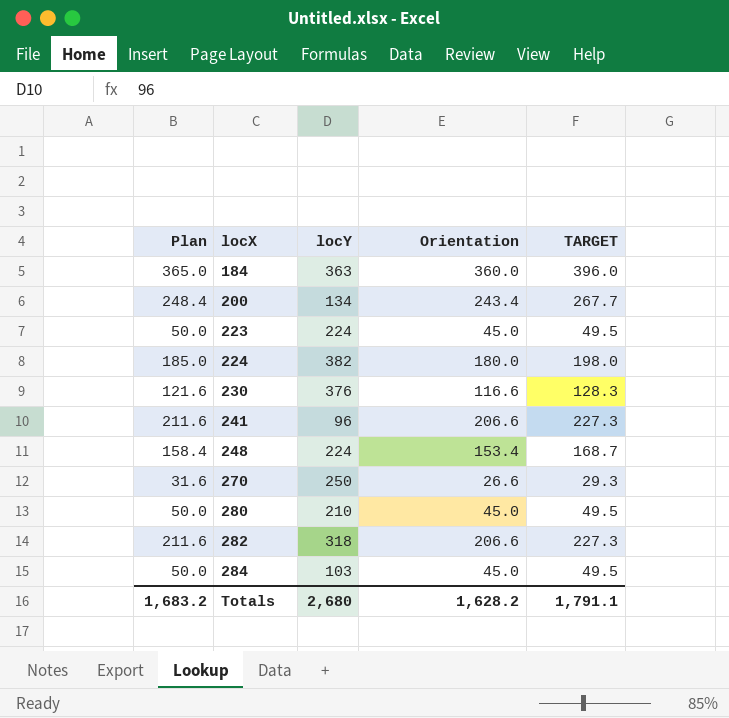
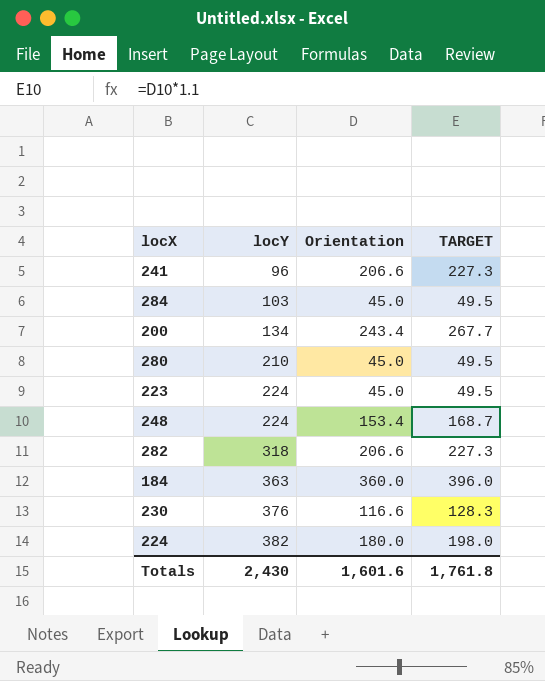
row order: locX ascending -> locY ascending
column Plan | formula: [Orientation] + 5 -> none
row 270: 31.6 | 250 | 26.6 | 29.3 -> none
Totals | locY: 2,680 -> 2,430
Totals | Orientation: 1,628.2 -> 1,601.6
Totals | TARGET: 1,791.1 -> 1,761.8

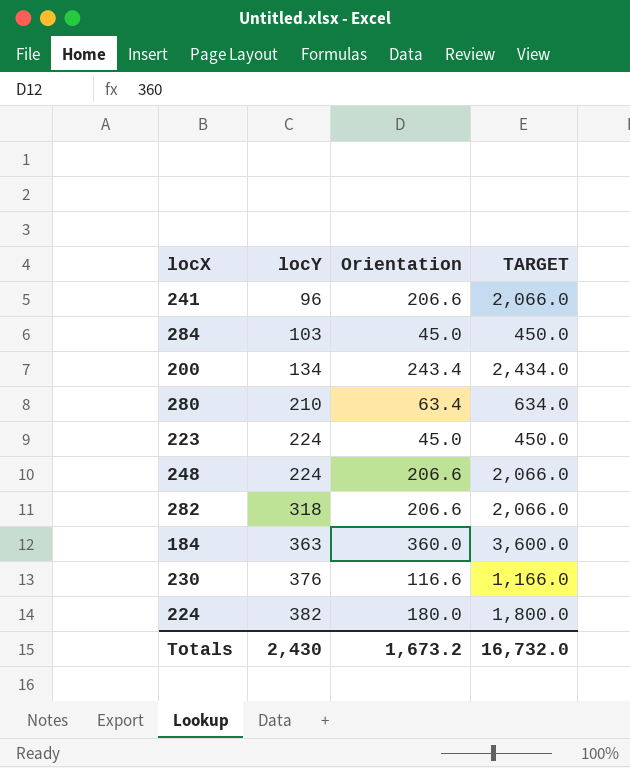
column TARGET | formula: [Orientation] * 1.1 -> [Orientation] * 10
280 | Orientation: 45.0 -> 63.4
248 | Orientation: 153.4 -> 206.6
Totals | Orientation: 1,601.6 -> 1,673.2
Totals | TARGET: 1,761.8 -> 16,732.0

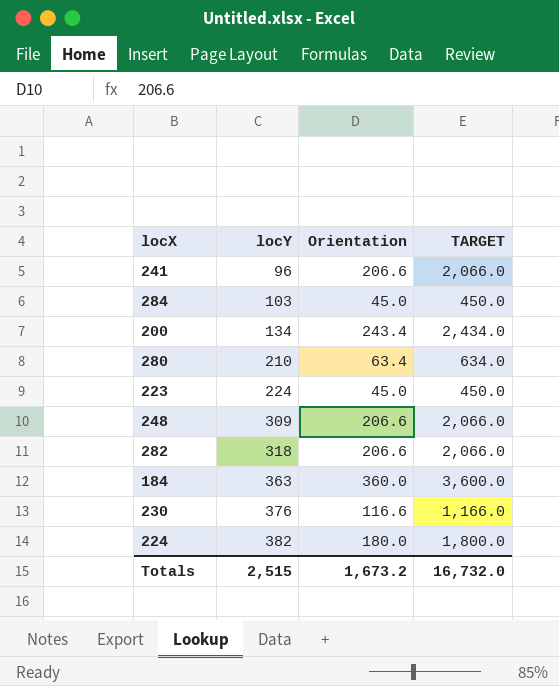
248 | locY: 224 -> 309
Totals | locY: 2,430 -> 2,515

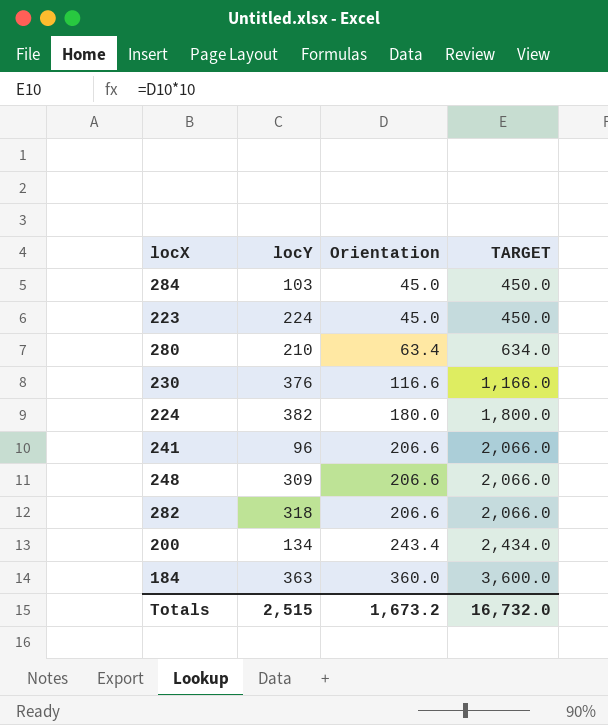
row order: locY ascending -> Orientation ascending

